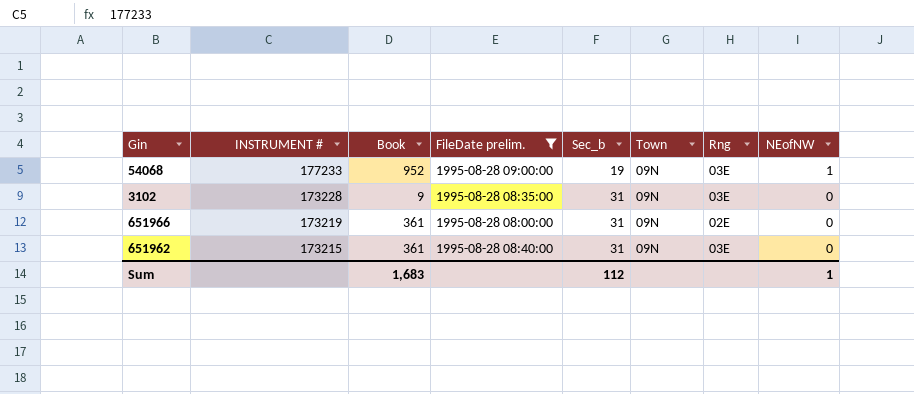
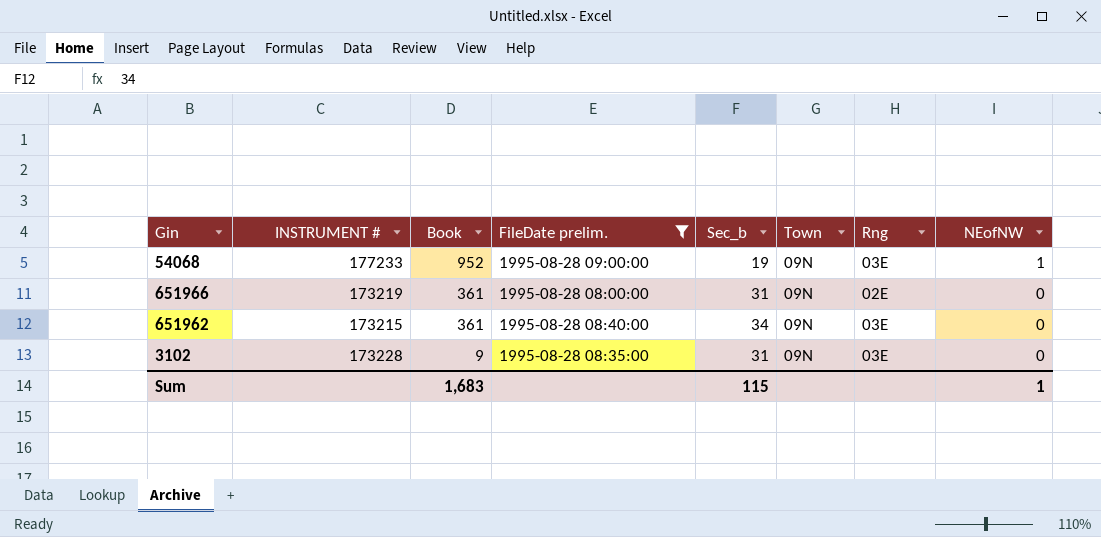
row order: INSTRUMENT # descending -> Book descending
651962 | Sec_b: 31 -> 34
Sum | Sec_b: 112 -> 115

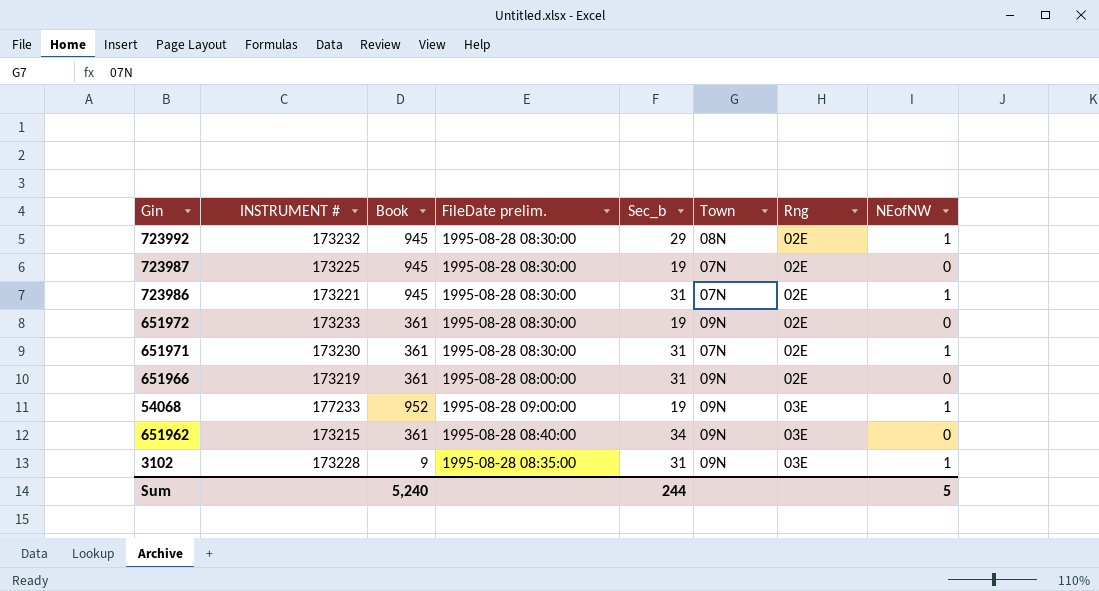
filter: FileDate prelim. != 1995-08-28 08:30:00 -> none
row order: Book descending -> Rng ascending
3102 | NEofNW: 0 -> 1
Sum | Book: 1,683 -> 5,240
Sum | Sec_b: 115 -> 244
Sum | NEofNW: 1 -> 5

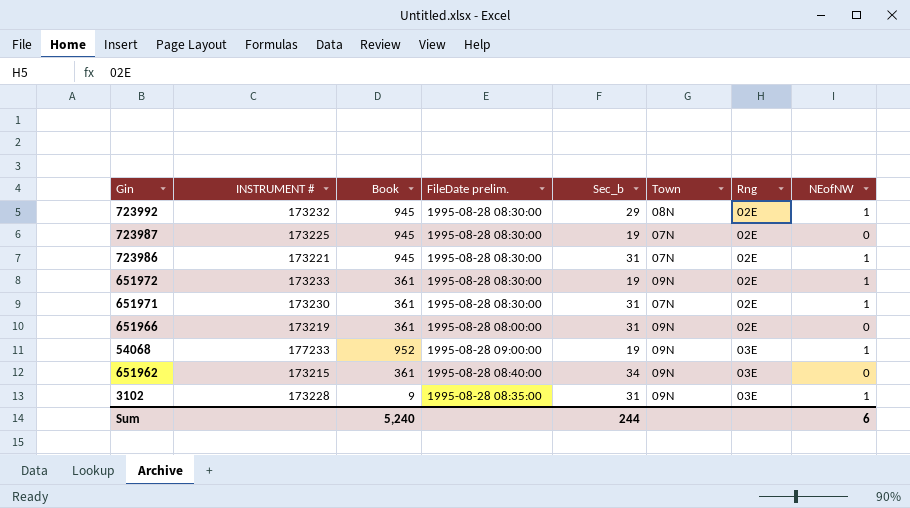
651972 | NEofNW: 0 -> 1
Sum | NEofNW: 5 -> 6

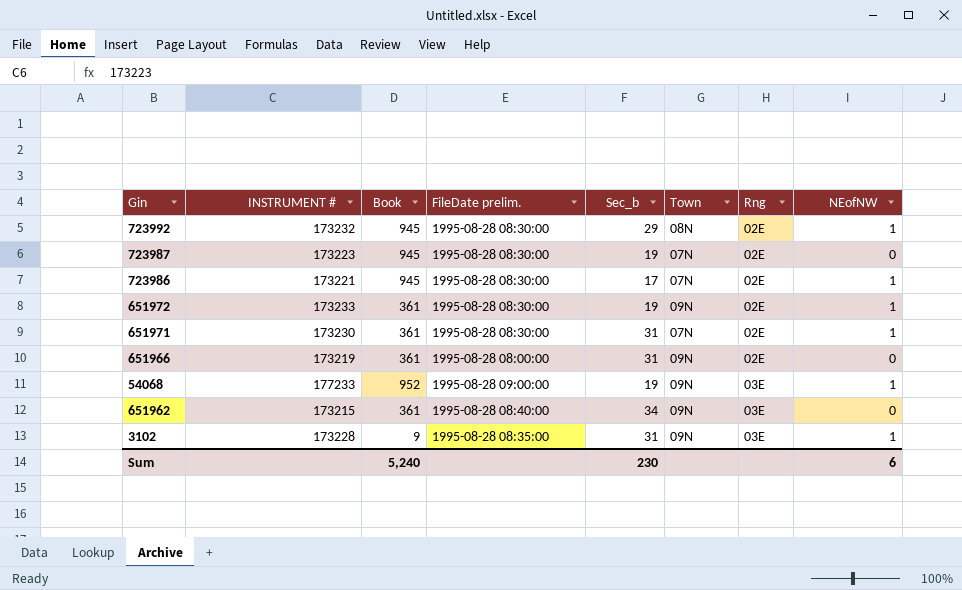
723987 | INSTRUMENT #: 173225 -> 173223
723986 | Sec_b: 31 -> 17
Sum | Sec_b: 244 -> 230

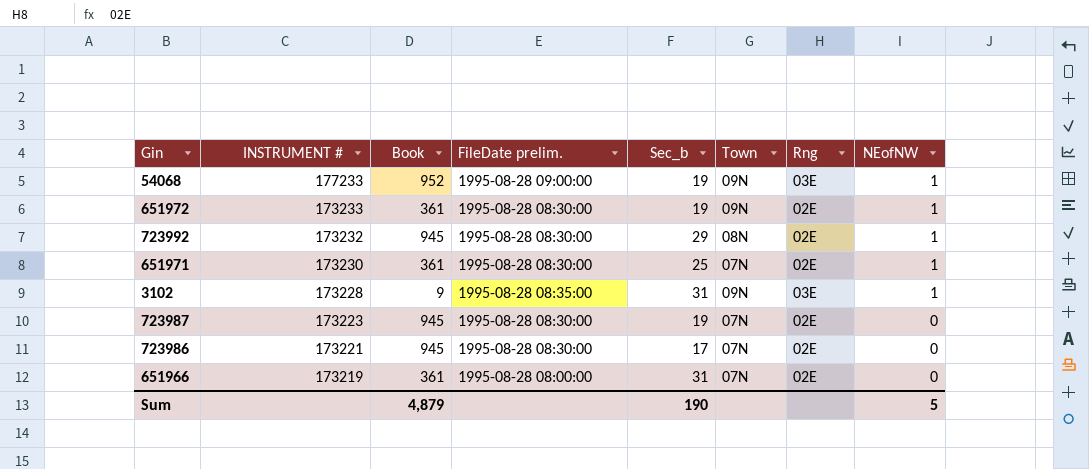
row order: Rng ascending -> INSTRUMENT # descending
row 651962: 173215 | 361 | 1995-08-28 08:40:00 | 34 | 09N | 03E | 0 -> none
651971 | Sec_b: 31 -> 25
723986 | NEofNW: 1 -> 0
651966 | Town: 09N -> 07N
Sum | Book: 5,240 -> 4,879
Sum | Sec_b: 230 -> 190
Sum | NEofNW: 6 -> 5

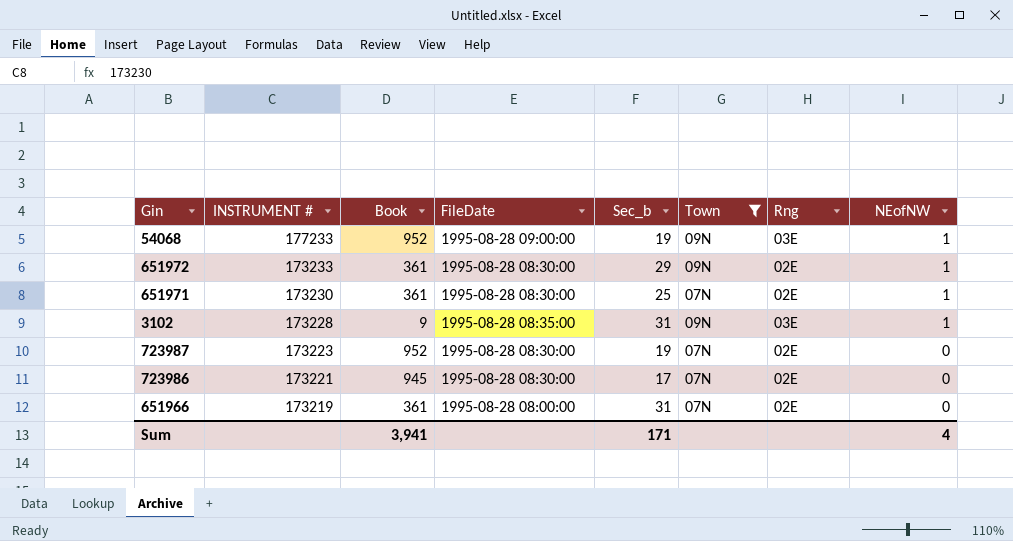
filter: none -> Town != 08N
column name: FileDate prelim. -> FileDate
651972 | Sec_b: 19 -> 29
723987 | Book: 945 -> 952
Sum | Book: 4,879 -> 3,941
Sum | Sec_b: 190 -> 171
Sum | NEofNW: 5 -> 4

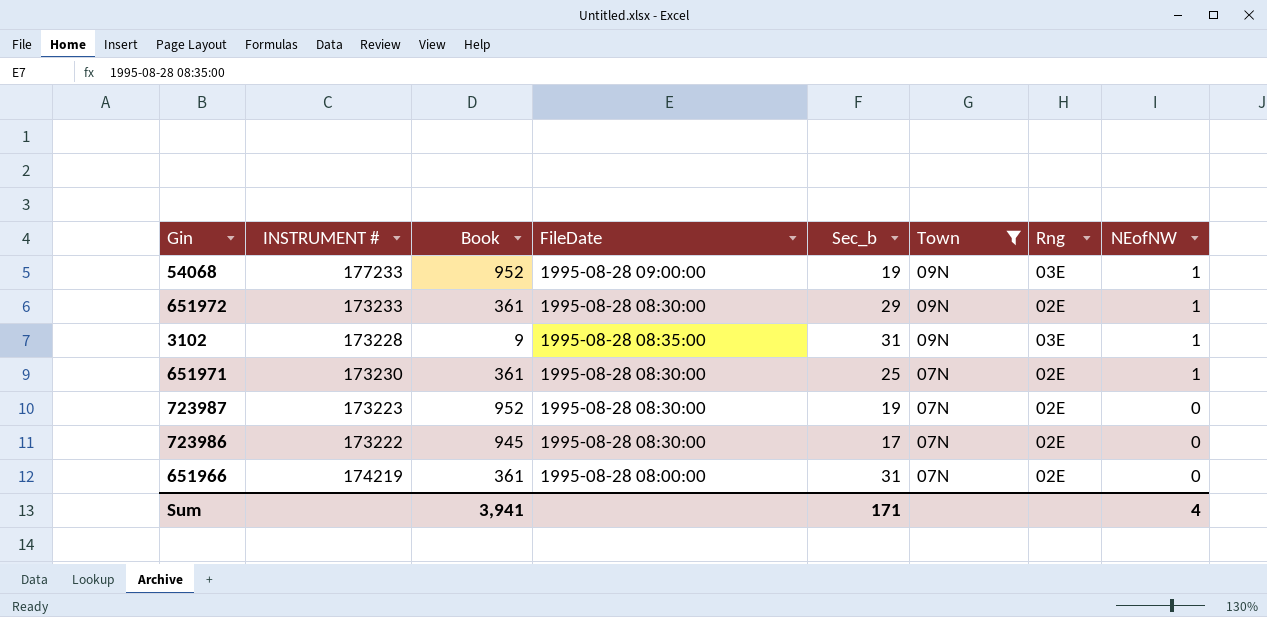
row order: INSTRUMENT # descending -> Town descending
723986 | INSTRUMENT #: 173221 -> 173222
651966 | INSTRUMENT #: 173219 -> 174219

